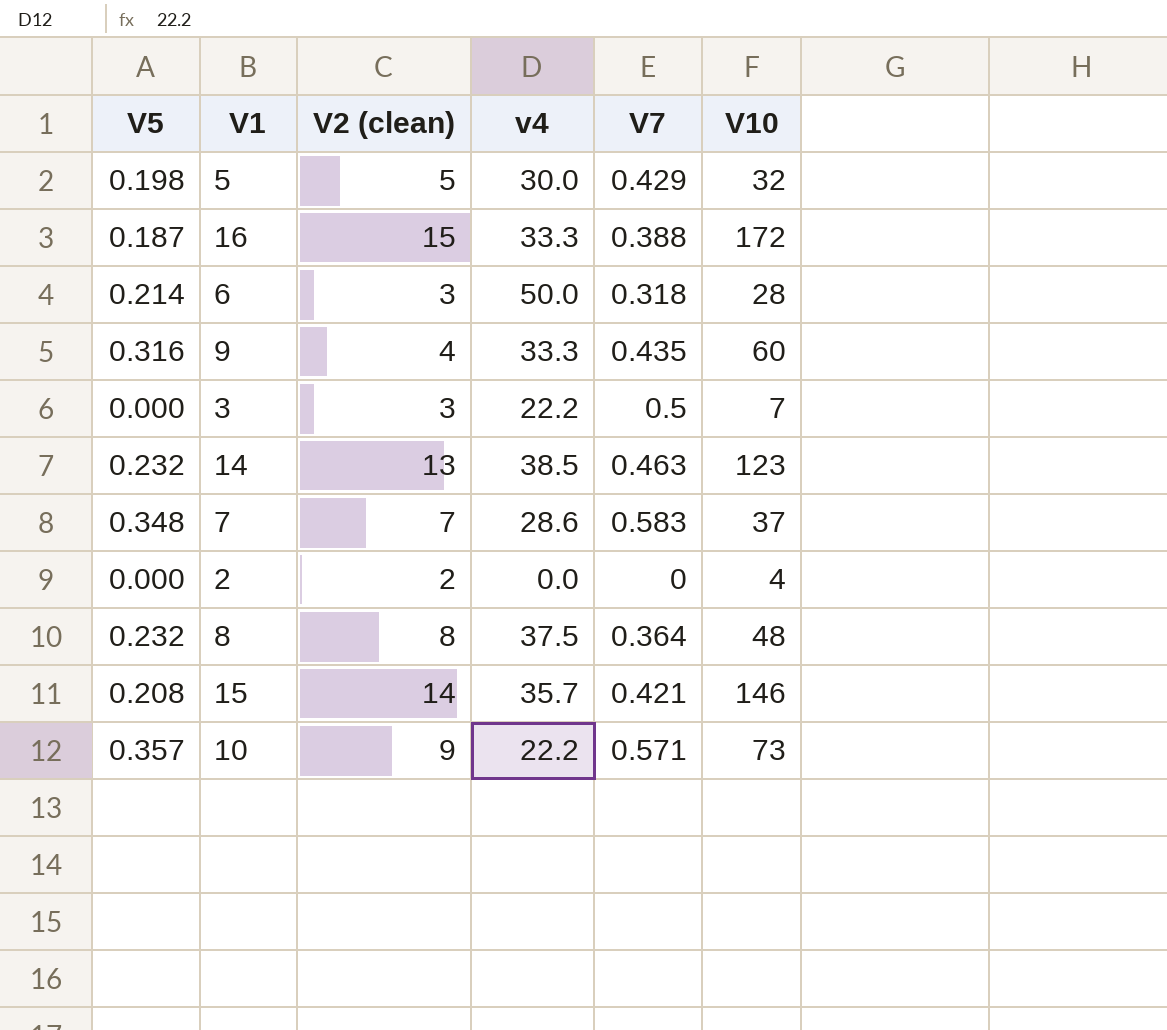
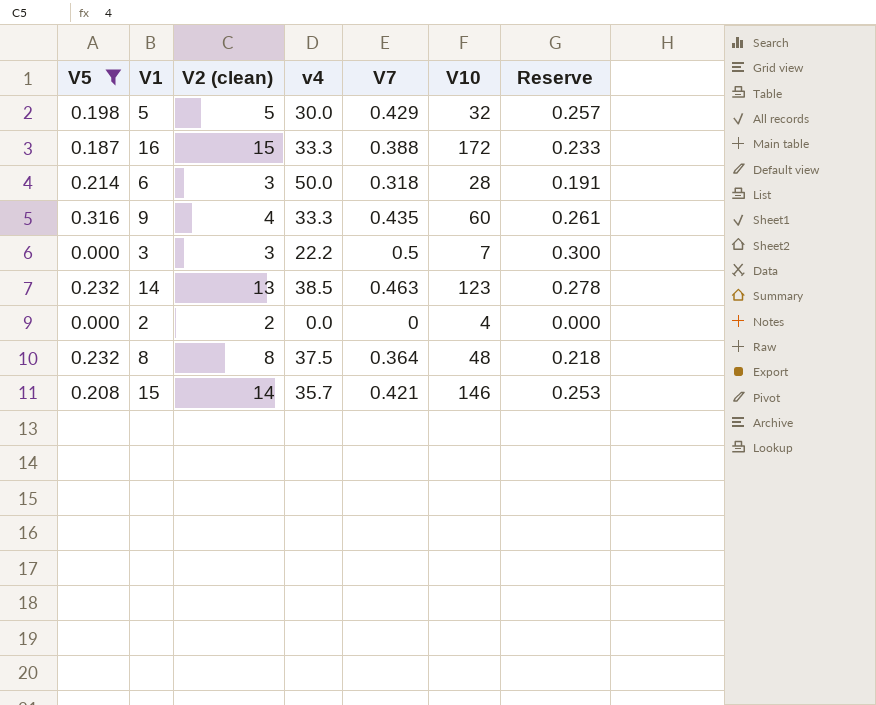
filter: none -> V5 <= 0.316
column Reserve | formula: none -> [V7] * 0.6

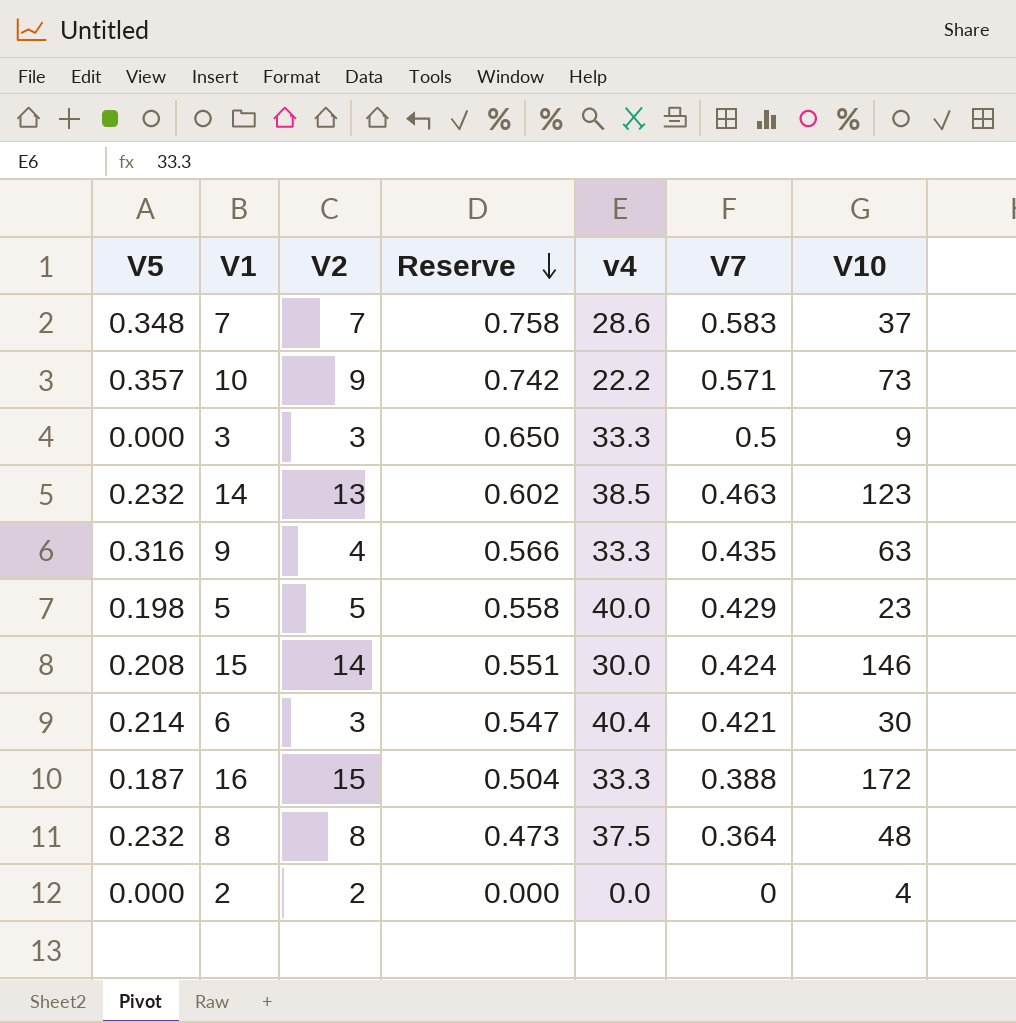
filter: V5 <= 0.316 -> none
row order: none -> Reserve descending
column name: V2 (clean) -> V2
column Reserve | formula: [V7] * 0.6 -> [V7] * 1.3
column Reserve | position: 7 -> 4
3 | v4: 22.2 -> 33.3
3 | V10: 7 -> 9
9 | V10: 60 -> 63
5 | v4: 30.0 -> 40.0
5 | V10: 32 -> 23
15 | v4: 35.7 -> 30.0
15 | V7: 0.421 -> 0.424
6 | v4: 50.0 -> 40.4
6 | V7: 0.318 -> 0.421
6 | V10: 28 -> 30

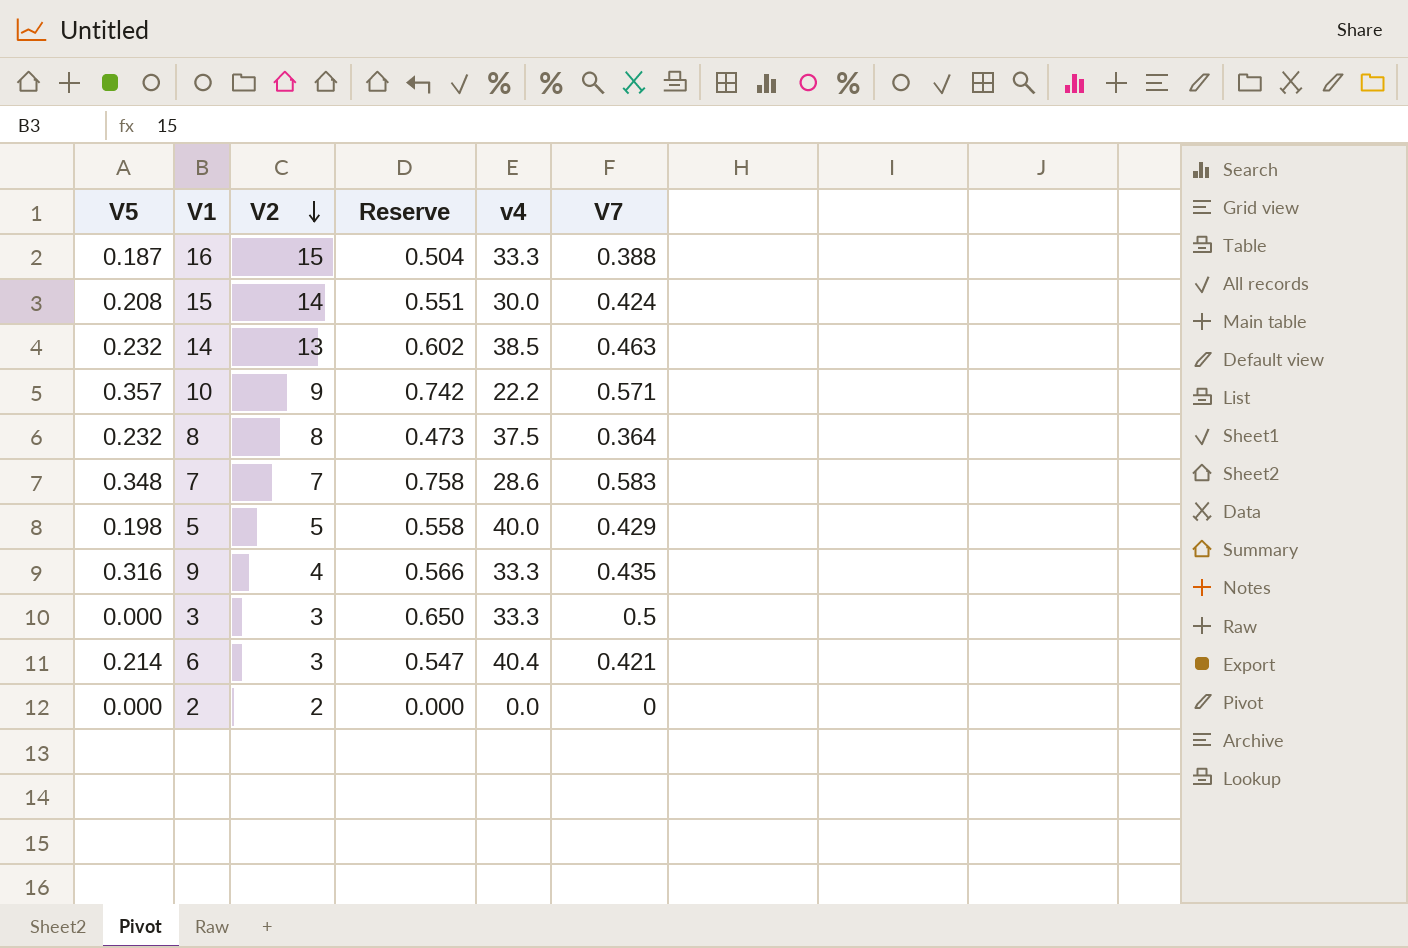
row order: Reserve descending -> V2 descending
column V10 | position: 7 -> none

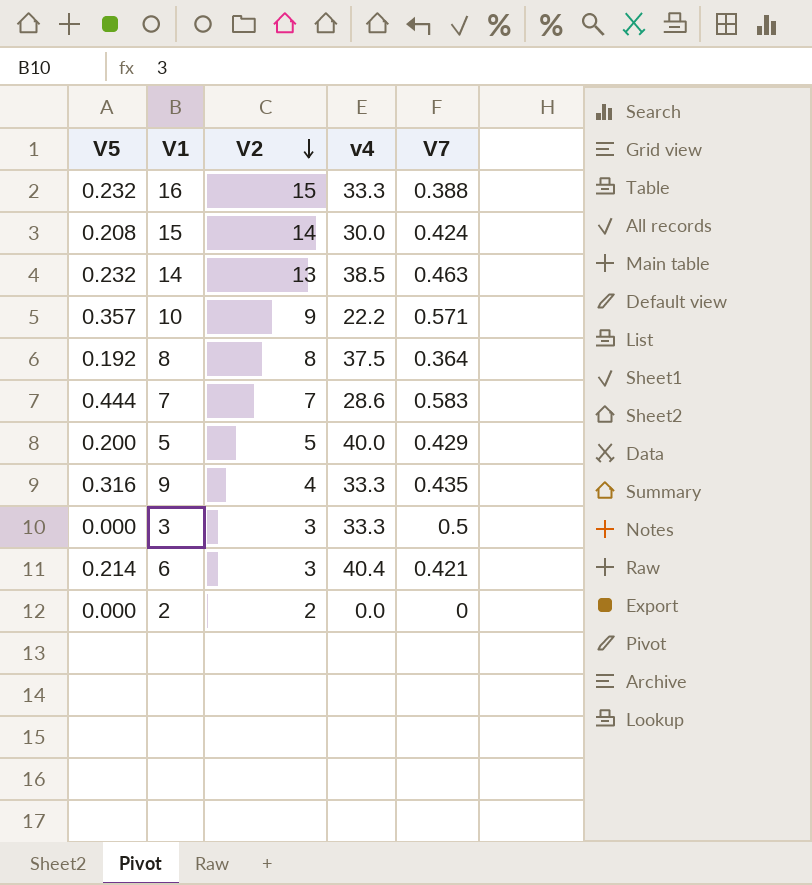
column Reserve | formula: [V7] * 1.3 -> none
16 | V5: 0.187 -> 0.232
8 | V5: 0.232 -> 0.192
7 | V5: 0.348 -> 0.444
5 | V5: 0.198 -> 0.200

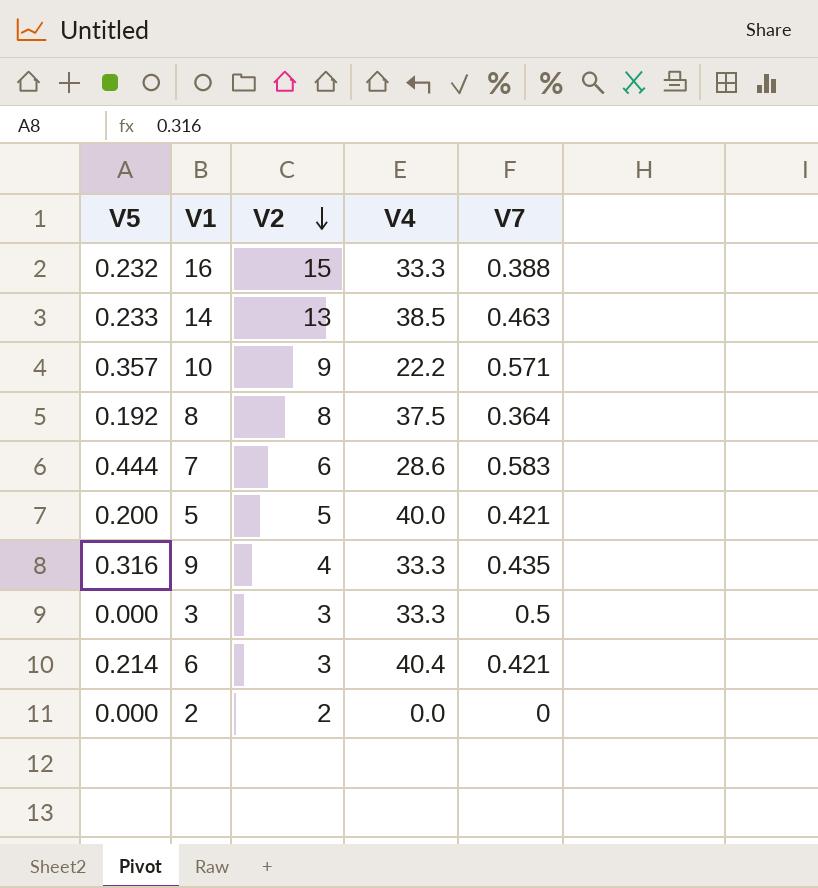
column name: v4 -> V4
row 15: 0.208 | 14 | 30.0 | 0.424 -> none
14 | V5: 0.232 -> 0.233
7 | V2: 7 -> 6
5 | V7: 0.429 -> 0.421

